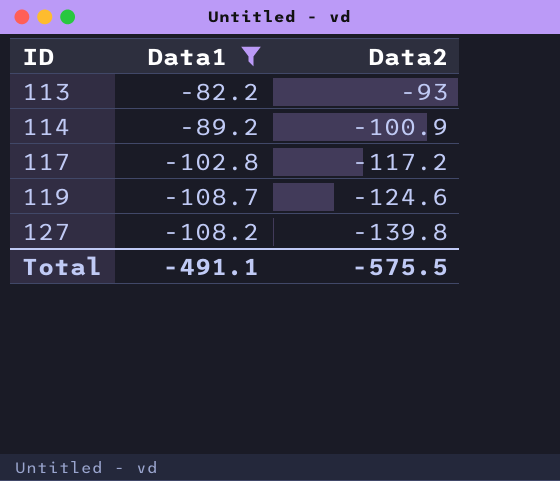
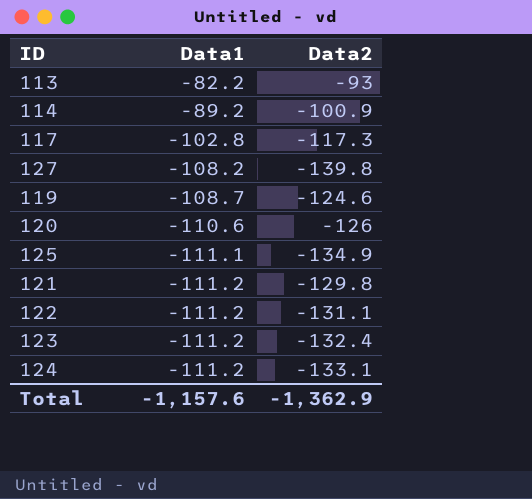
filter: Data1 >= -108.7 -> none
row order: ID ascending -> Data1 descending
117 | Data2: -117.2 -> -117.3
Total | Data1: -491.1 -> -1,157.6
Total | Data2: -575.5 -> -1,362.9

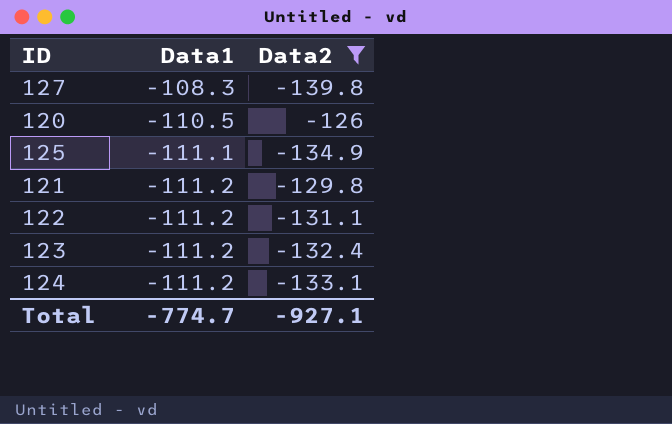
filter: none -> Data2 <= -126
127 | Data1: -108.2 -> -108.3
120 | Data1: -110.6 -> -110.5
Total | Data1: -1,157.6 -> -774.7
Total | Data2: -1,362.9 -> -927.1

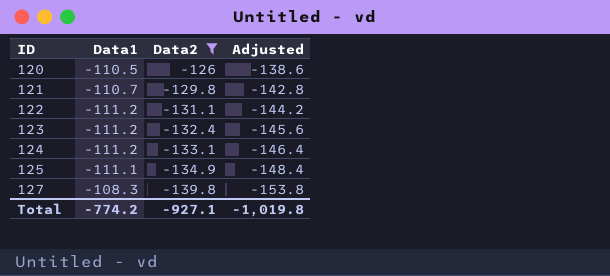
row order: Data1 descending -> ID ascending
column Adjusted | formula: none -> [Data2] * 1.1
121 | Data1: -111.2 -> -110.7
Total | Data1: -774.7 -> -774.2

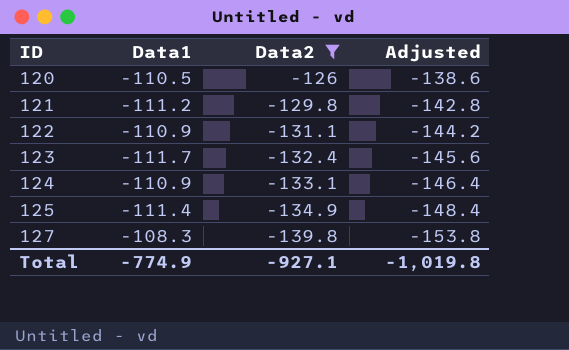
121 | Data1: -110.7 -> -111.2
122 | Data1: -111.2 -> -110.9
123 | Data1: -111.2 -> -111.7
124 | Data1: -111.2 -> -110.9
125 | Data1: -111.1 -> -111.4
Total | Data1: -774.2 -> -774.9

